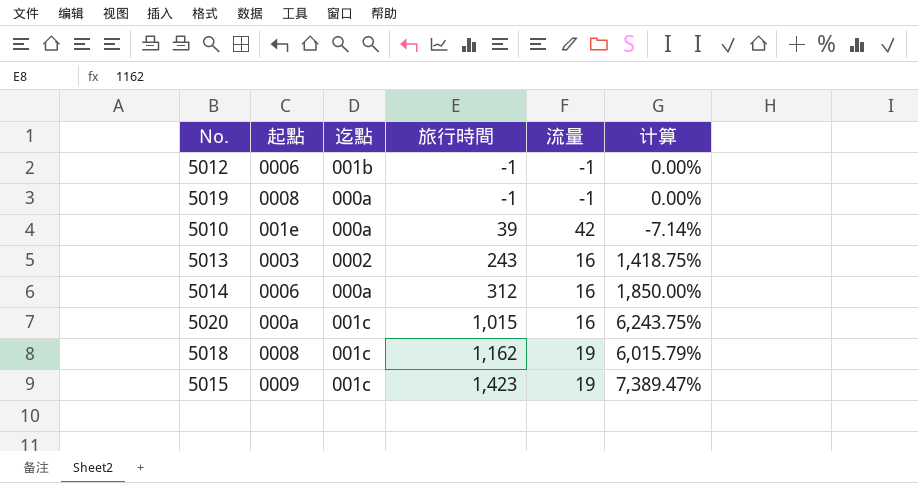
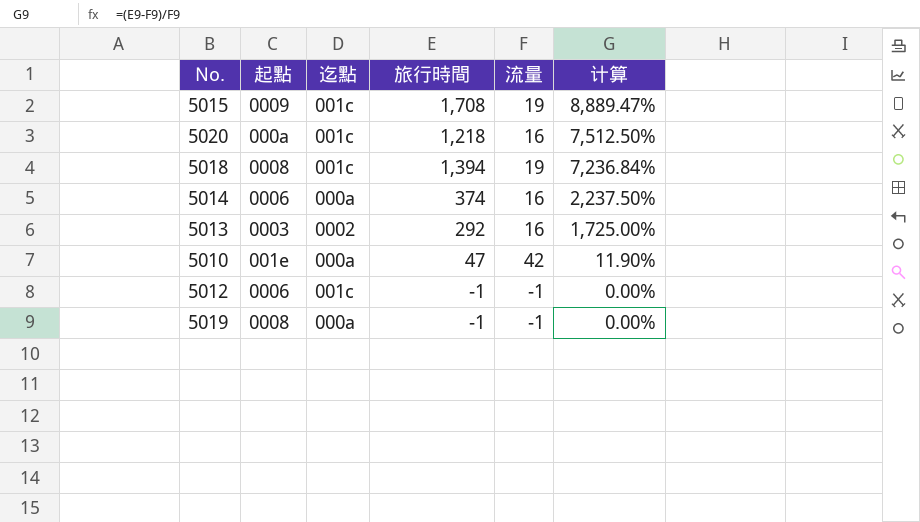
row order: 旅行時間 ascending -> 计算 descending
5015 | 旅行時間: 1,423 -> 1,708
5015 | 计算: 7,389.47% -> 8,889.47%
5020 | 旅行時間: 1,015 -> 1,218
5020 | 计算: 6,243.75% -> 7,512.50%
5018 | 旅行時間: 1,162 -> 1,394
5018 | 计算: 6,015.79% -> 7,236.84%
5014 | 旅行時間: 312 -> 374
5014 | 计算: 1,850.00% -> 2,237.50%
5013 | 旅行時間: 243 -> 292
5013 | 计算: 1,418.75% -> 1,725.00%
5010 | 旅行時間: 39 -> 47
5010 | 计算: -7.14% -> 11.90%
5012 | 迄點: 001b -> 001c

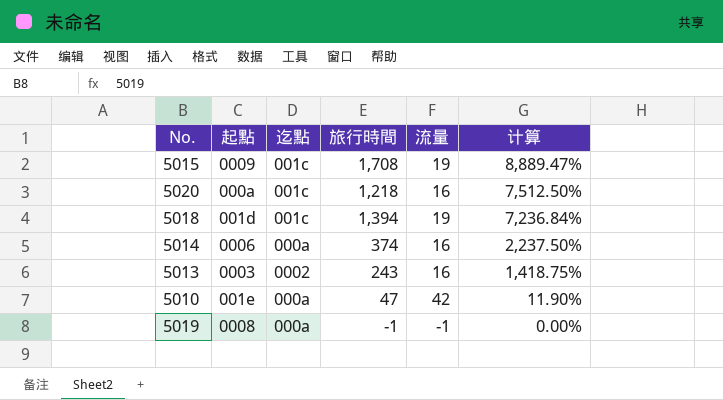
row 5012: 0006 | 001c | -1 | -1 | 0.00% -> none
5018 | 起點: 0008 -> 001d
5013 | 旅行時間: 292 -> 243
5013 | 计算: 1,725.00% -> 1,418.75%

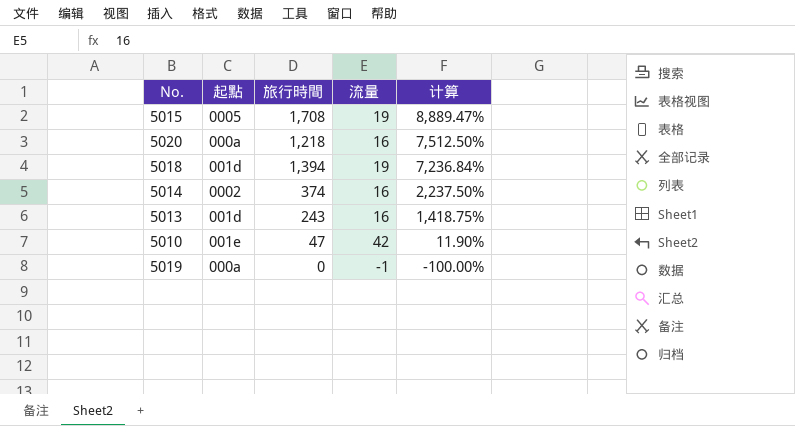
column 迄點 | position: 3 -> none
5015 | 起點: 0009 -> 0005
5014 | 起點: 0006 -> 0002
5013 | 起點: 0003 -> 001d
5019 | 起點: 0008 -> 000a
5019 | 旅行時間: -1 -> 0
5019 | 计算: 0.00% -> -100.00%

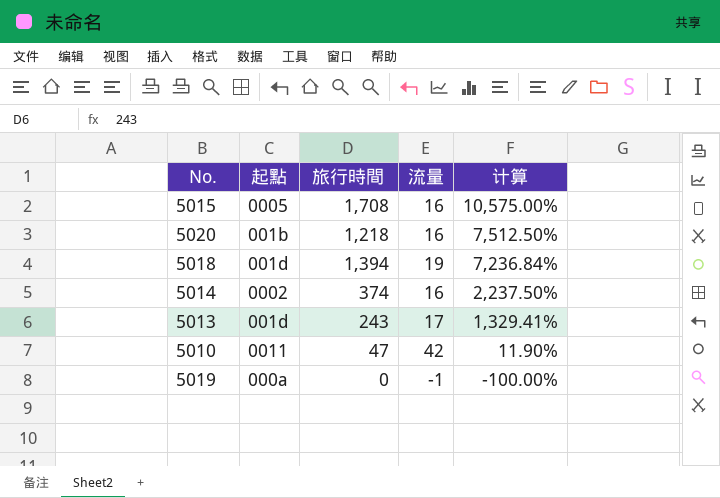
5015 | 流量: 19 -> 16
5015 | 计算: 8,889.47% -> 10,575.00%
5020 | 起點: 000a -> 001b
5013 | 流量: 16 -> 17
5013 | 计算: 1,418.75% -> 1,329.41%
5010 | 起點: 001e -> 0011

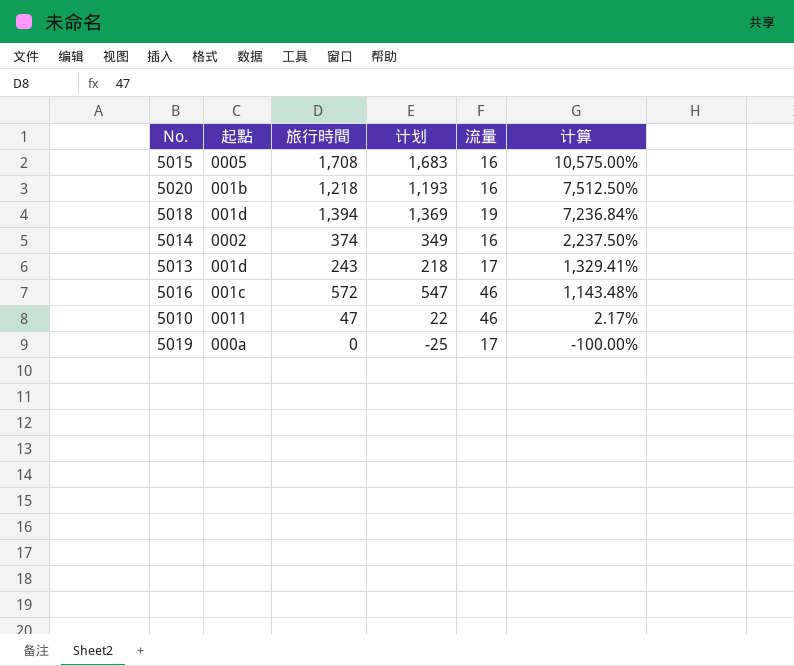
column 计划 | formula: none -> [旅行時間] - 25
row 5016: none -> 001c | 572 | 547 | 46 | 1,143.48%
5010 | 流量: 42 -> 46
5010 | 计算: 11.90% -> 2.17%
5019 | 流量: -1 -> 17

